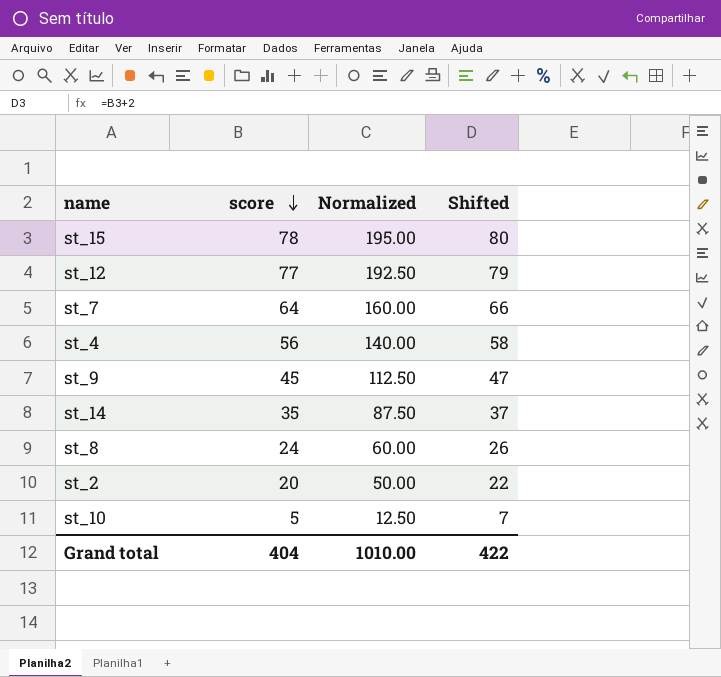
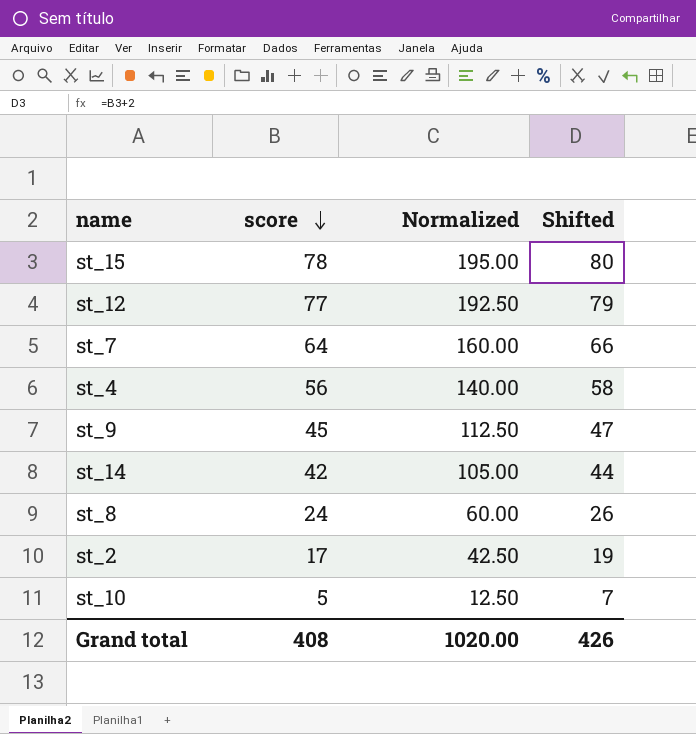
st_14 | score: 35 -> 42
st_14 | Normalized: 87.50 -> 105.00
st_14 | Shifted: 37 -> 44
st_2 | score: 20 -> 17
st_2 | Normalized: 50.00 -> 42.50
st_2 | Shifted: 22 -> 19
Grand total | score: 404 -> 408
Grand total | Normalized: 1010.00 -> 1020.00
Grand total | Shifted: 422 -> 426

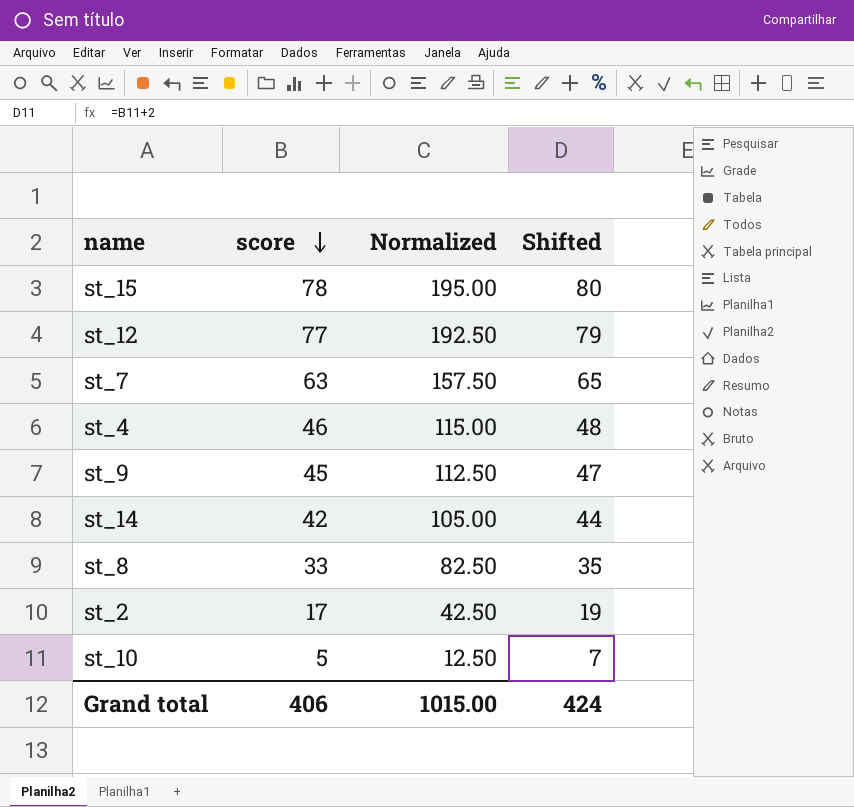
st_7 | score: 64 -> 63
st_7 | Normalized: 160.00 -> 157.50
st_7 | Shifted: 66 -> 65
st_4 | score: 56 -> 46
st_4 | Normalized: 140.00 -> 115.00
st_4 | Shifted: 58 -> 48
st_8 | score: 24 -> 33
st_8 | Normalized: 60.00 -> 82.50
st_8 | Shifted: 26 -> 35
Grand total | score: 408 -> 406
Grand total | Normalized: 1020.00 -> 1015.00
Grand total | Shifted: 426 -> 424

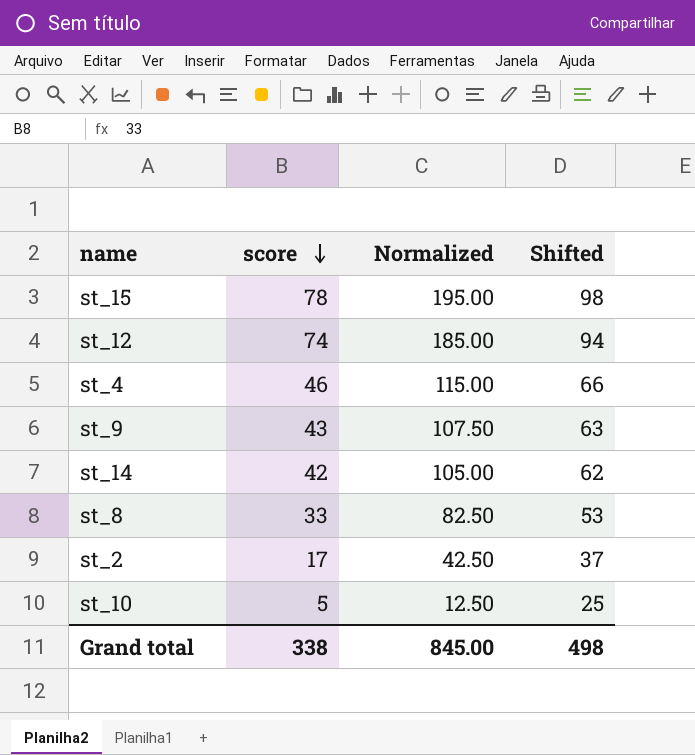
column Shifted | formula: [score] + 2 -> [score] + 20
row st_7: 63 | 157.50 | 65 -> none
st_12 | score: 77 -> 74
st_12 | Normalized: 192.50 -> 185.00
st_9 | score: 45 -> 43
st_9 | Normalized: 112.50 -> 107.50
Grand total | score: 406 -> 338
Grand total | Normalized: 1015.00 -> 845.00
Grand total | Shifted: 424 -> 498

